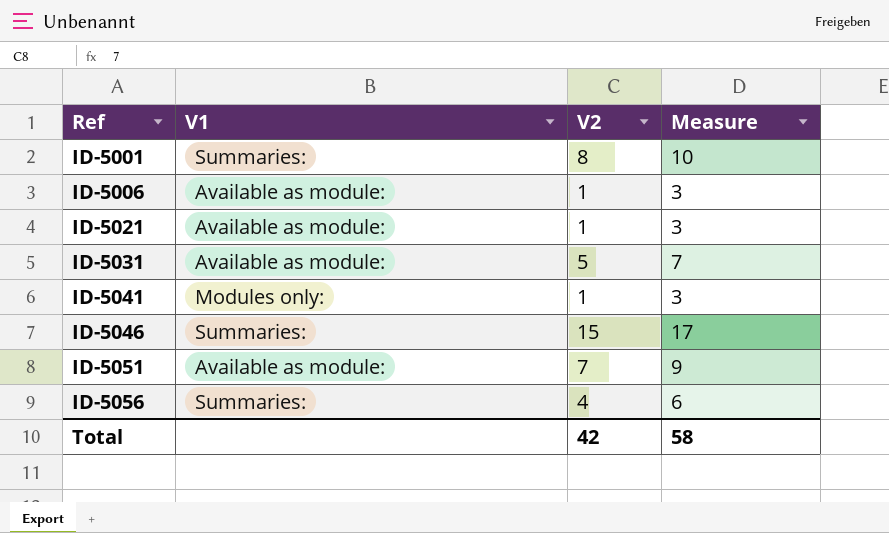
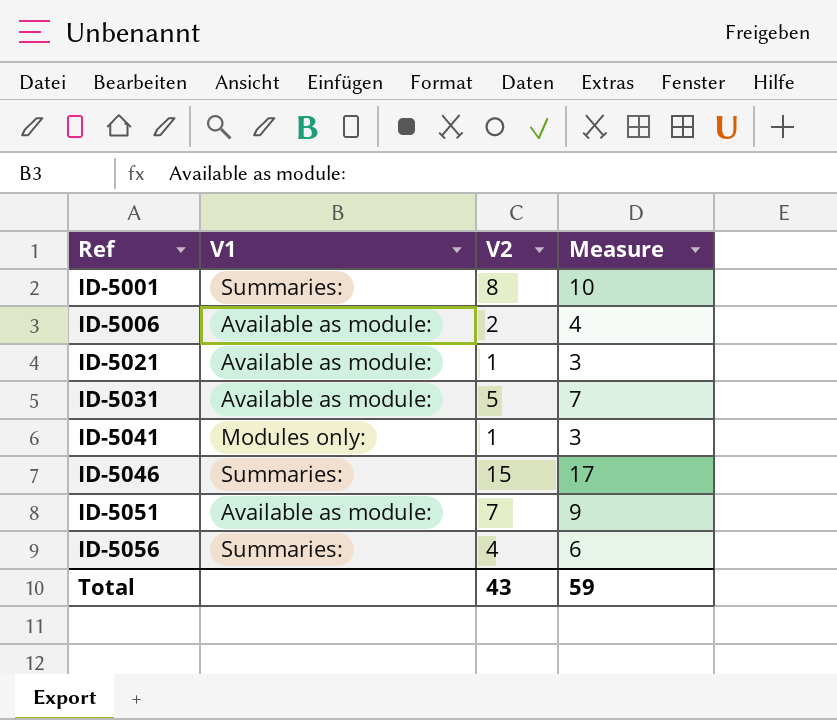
ID-5006 | V2: 1 -> 2
ID-5006 | Measure: 3 -> 4
Total | V2: 42 -> 43
Total | Measure: 58 -> 59

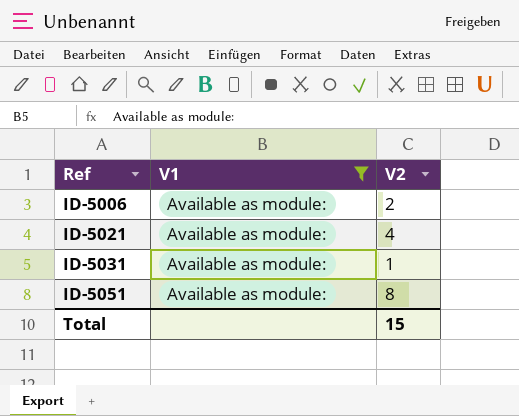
filter: none -> V1 = Available as module:
column Measure | formula: [V2] + 2 -> none
ID-5021 | V2: 1 -> 4
ID-5031 | V2: 5 -> 1
ID-5051 | V2: 7 -> 8
Total | V2: 43 -> 15

